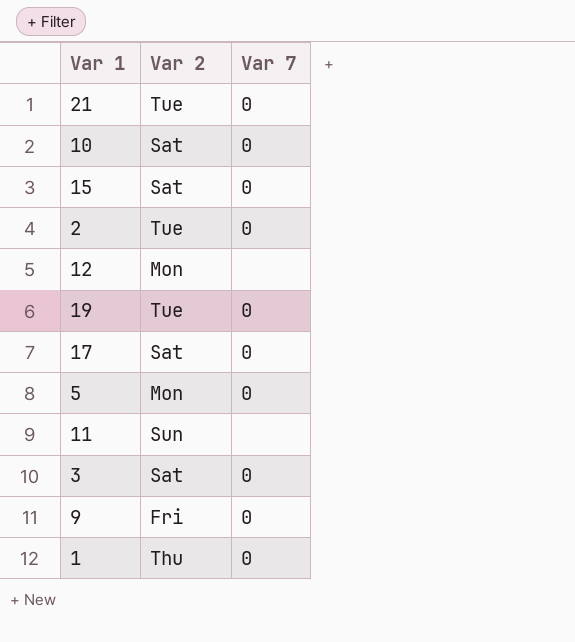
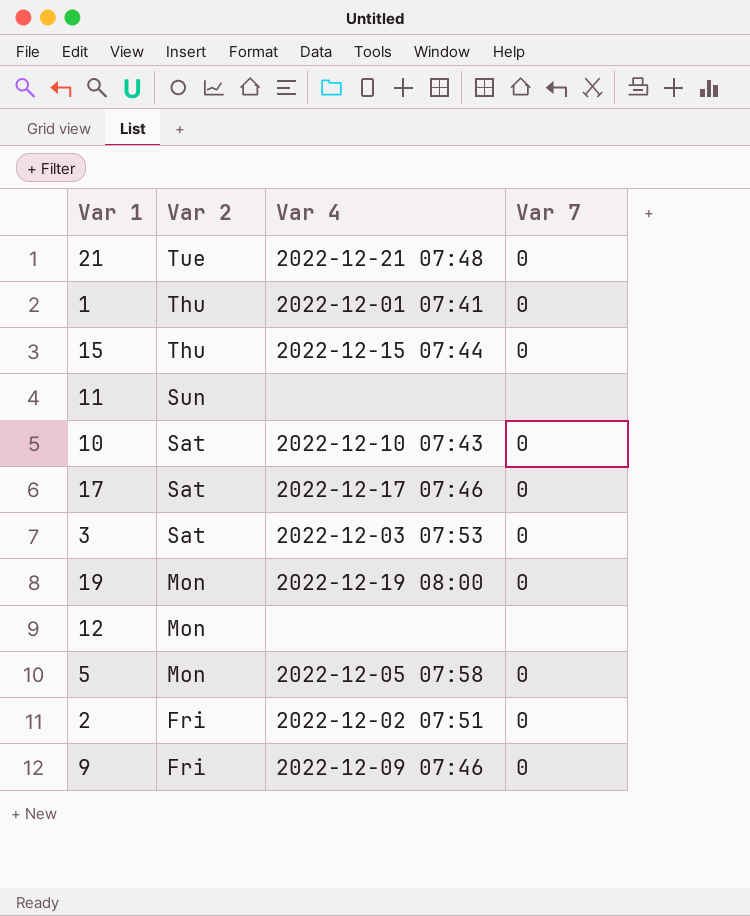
row order: none -> Var 2 descending
column Var 4 | position: none -> 3
15 | Var 2: Sat -> Thu
19 | Var 2: Tue -> Mon
2 | Var 2: Tue -> Fri

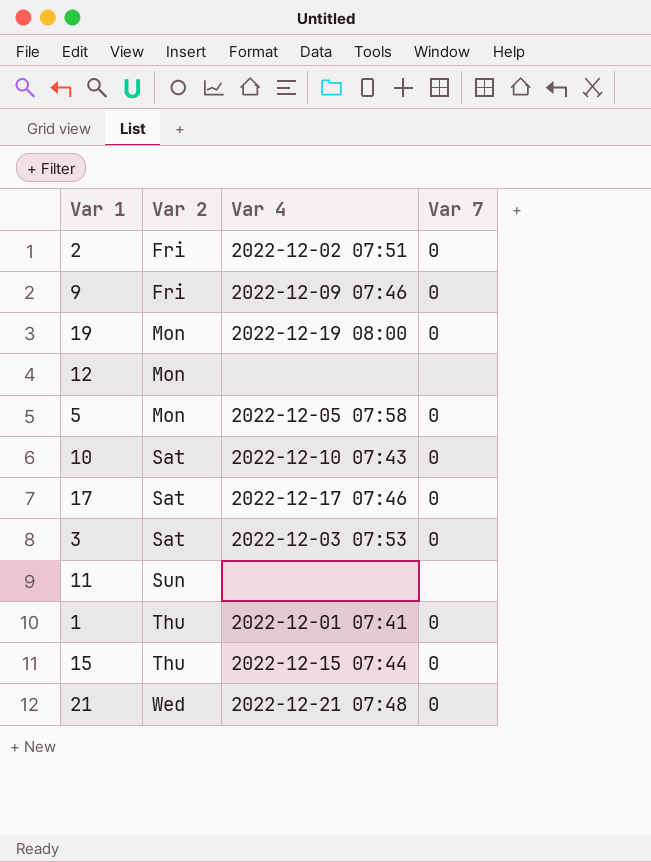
row order: Var 2 descending -> Var 2 ascending
21 | Var 2: Tue -> Wed

